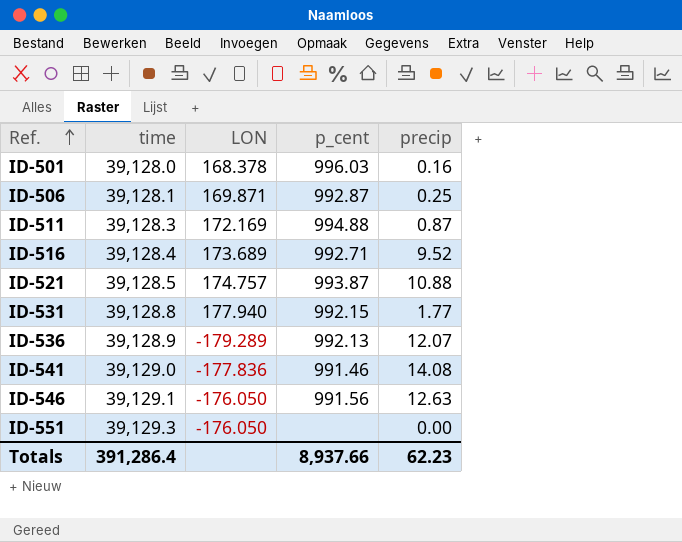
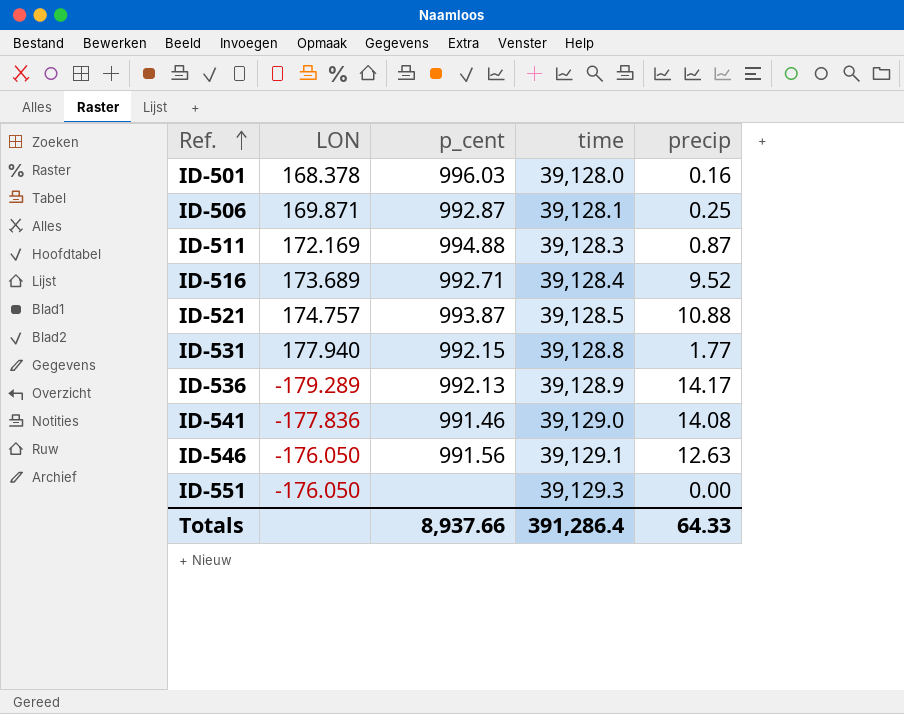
column time | position: 2 -> 4
ID-536 | precip: 12.07 -> 14.17
Totals | precip: 62.23 -> 64.33

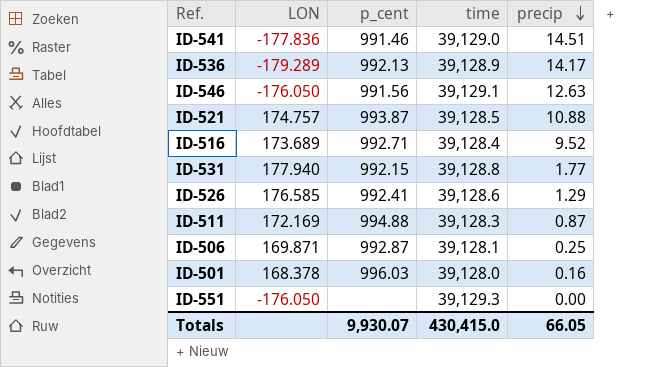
row order: Ref. ascending -> precip descending
ID-541 | precip: 14.08 -> 14.51
row ID-526: none -> 176.585 | 992.41 | 39,128.6 | 1.29
Totals | p_cent: 8,937.66 -> 9,930.07
Totals | time: 391,286.4 -> 430,415.0
Totals | precip: 64.33 -> 66.05

